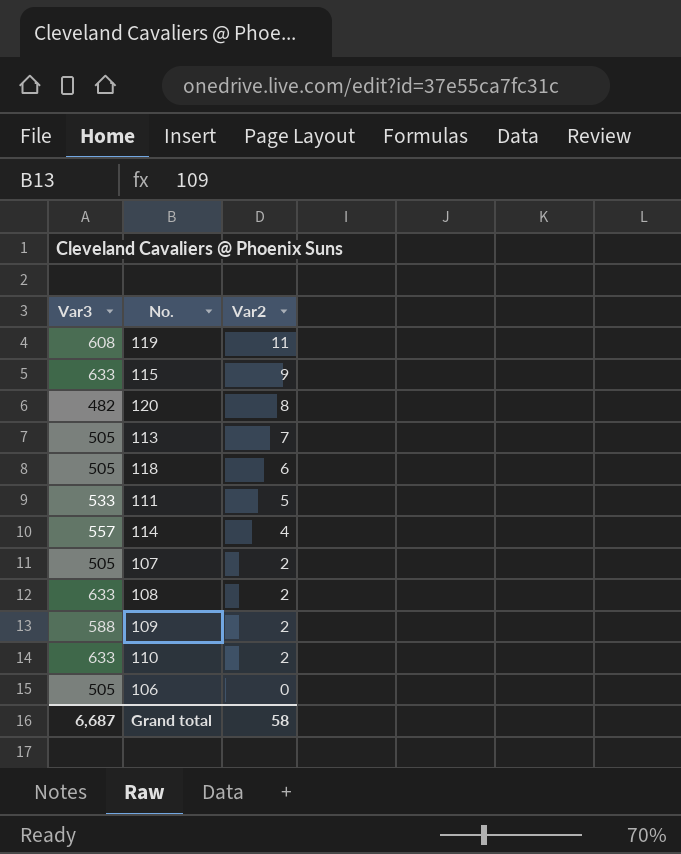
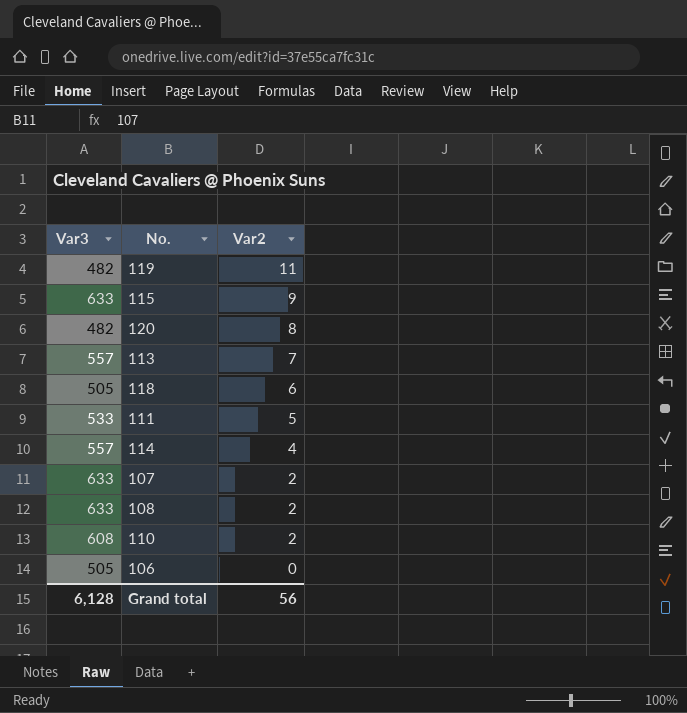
row 109: 588 | 2 -> none
119 | Var3: 608 -> 482
113 | Var3: 505 -> 557
107 | Var3: 505 -> 633
110 | Var3: 633 -> 608
Grand total | Var3: 6,687 -> 6,128
Grand total | Var2: 58 -> 56

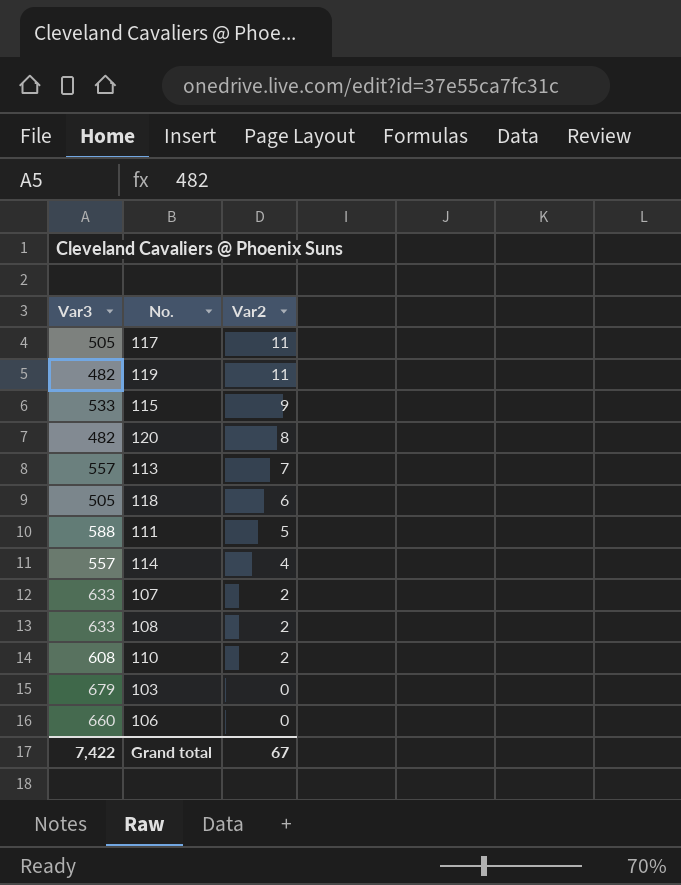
row 117: none -> 505 | 11
115 | Var3: 633 -> 533
111 | Var3: 533 -> 588
row 103: none -> 679 | 0
106 | Var3: 505 -> 660
Grand total | Var3: 6,128 -> 7,422
Grand total | Var2: 56 -> 67

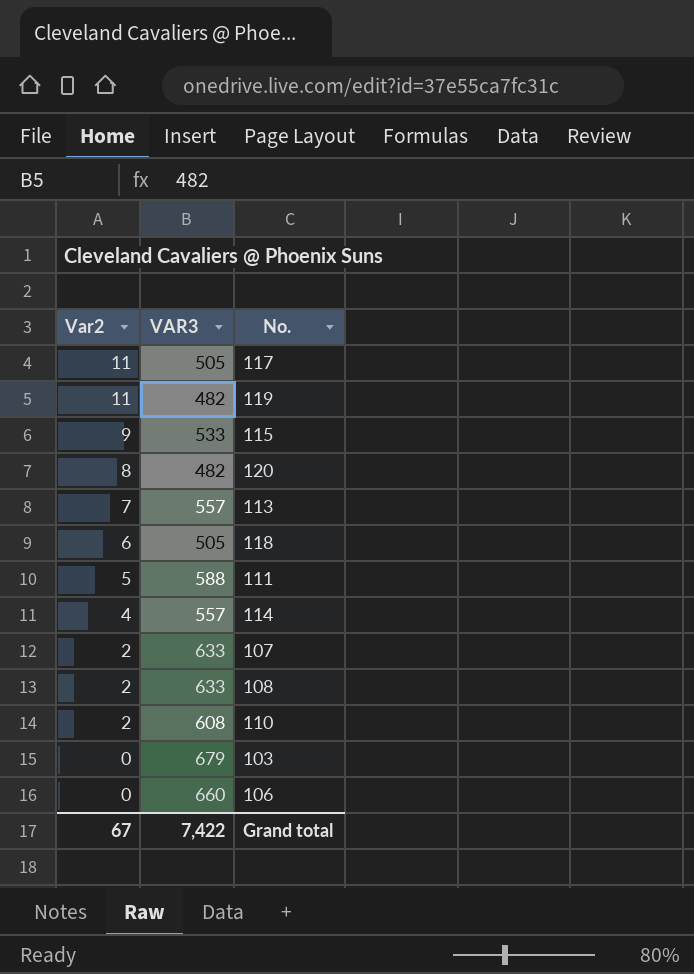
column Var2 | position: 3 -> 1
column name: Var3 -> VAR3

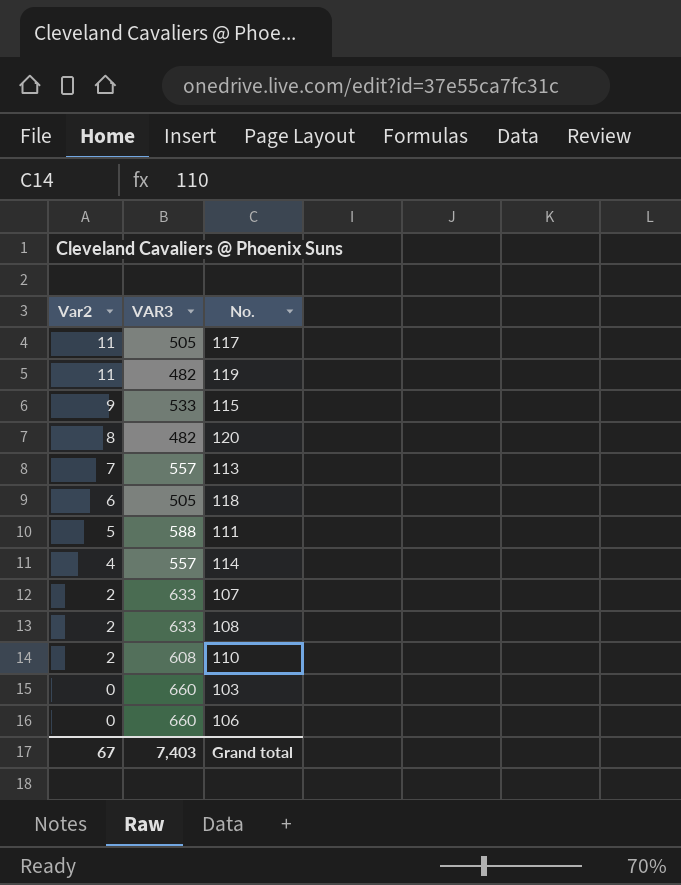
103 | VAR3: 679 -> 660
Grand total | VAR3: 7,422 -> 7,403

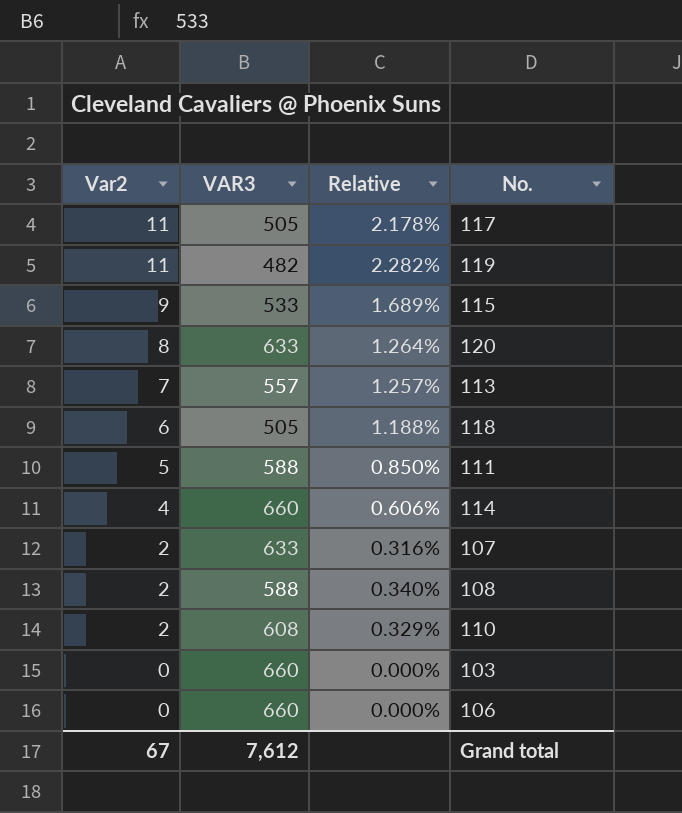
column Relative | formula: none -> [Var2] / [VAR3]
120 | VAR3: 482 -> 633
114 | VAR3: 557 -> 660
108 | VAR3: 633 -> 588
Grand total | VAR3: 7,403 -> 7,612

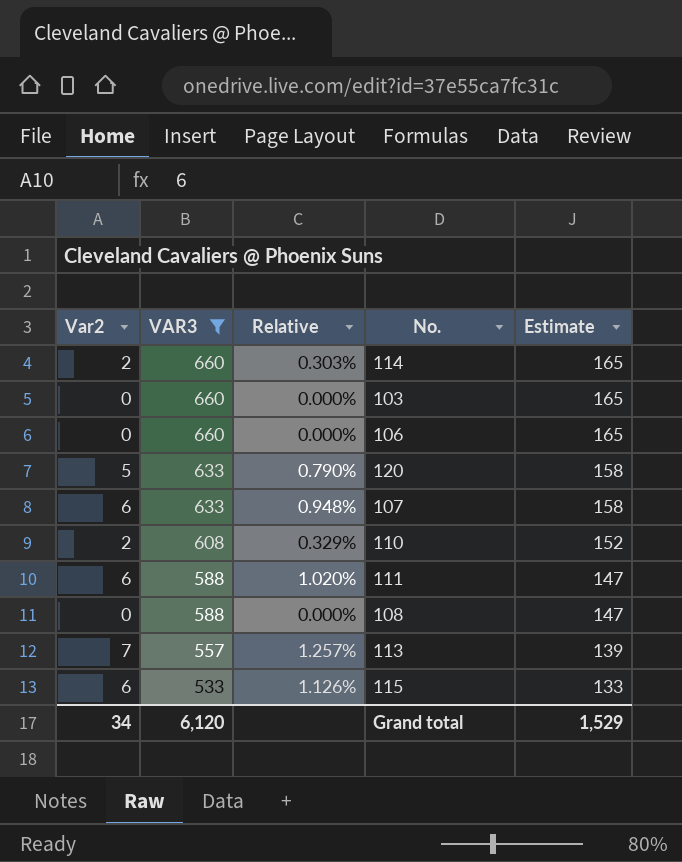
filter: none -> VAR3 >= 533
row order: Var2 descending -> VAR3 descending
column Estimate | formula: none -> [VAR3] * 0.25
114 | Var2: 4 -> 2
114 | Relative: 0.606% -> 0.303%
120 | Var2: 8 -> 5
120 | Relative: 1.264% -> 0.790%
107 | Var2: 2 -> 6
107 | Relative: 0.316% -> 0.948%
111 | Var2: 5 -> 6
111 | Relative: 0.850% -> 1.020%
108 | Var2: 2 -> 0
108 | Relative: 0.340% -> 0.000%
115 | Var2: 9 -> 6
115 | Relative: 1.689% -> 1.126%
Grand total | Var2: 67 -> 34
Grand total | VAR3: 7,612 -> 6,120

